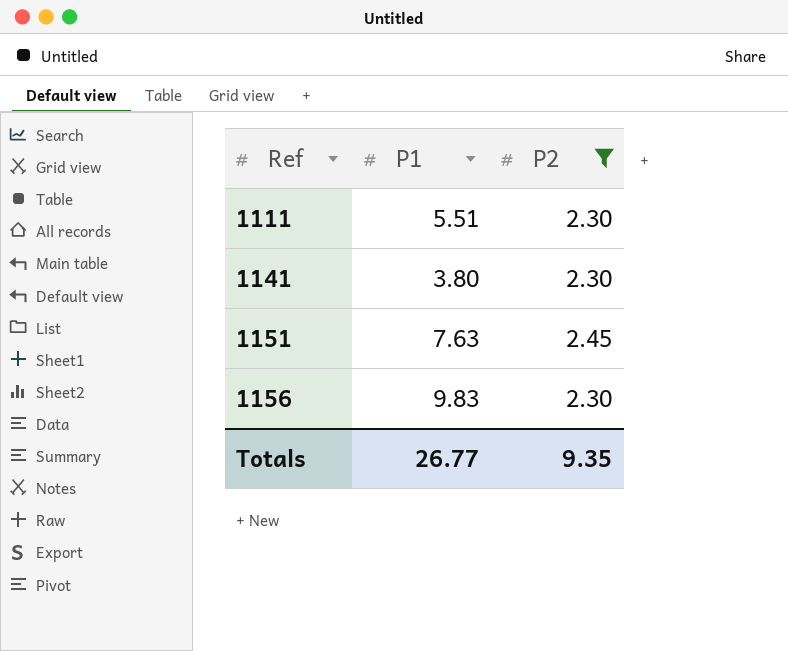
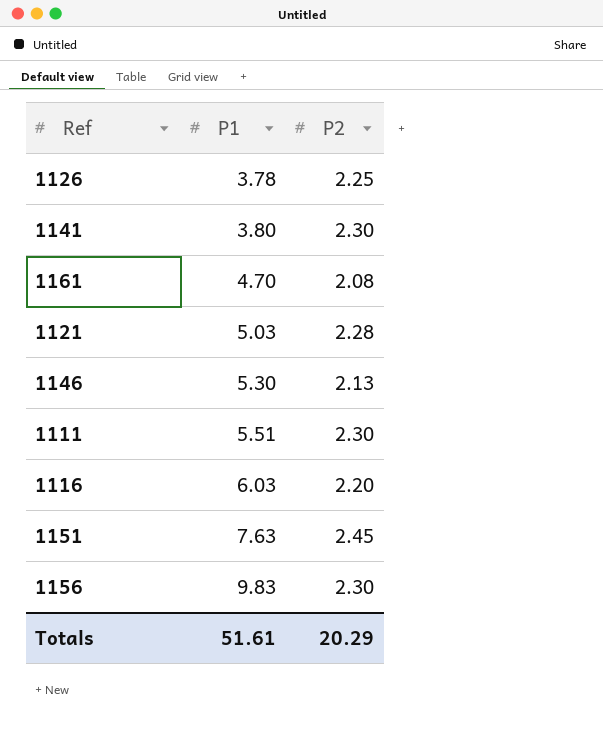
filter: P2 >= 2.30 -> none
row order: Ref ascending -> P1 ascending
Totals | P1: 26.77 -> 51.61
Totals | P2: 9.35 -> 20.29

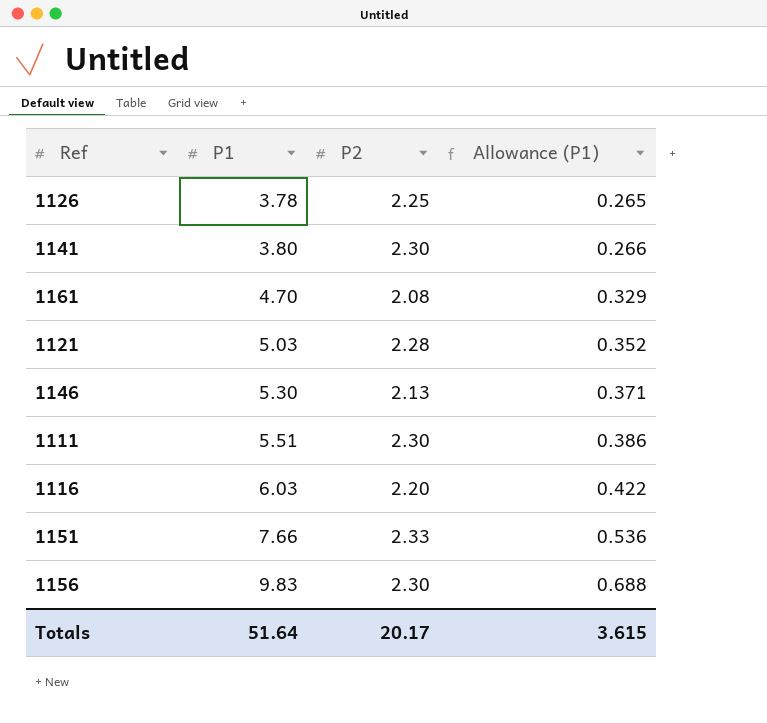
column Allowance (P1) | formula: none -> [P1] * 0.07
1151 | P1: 7.63 -> 7.66
1151 | P2: 2.45 -> 2.33
Totals | P1: 51.61 -> 51.64
Totals | P2: 20.29 -> 20.17

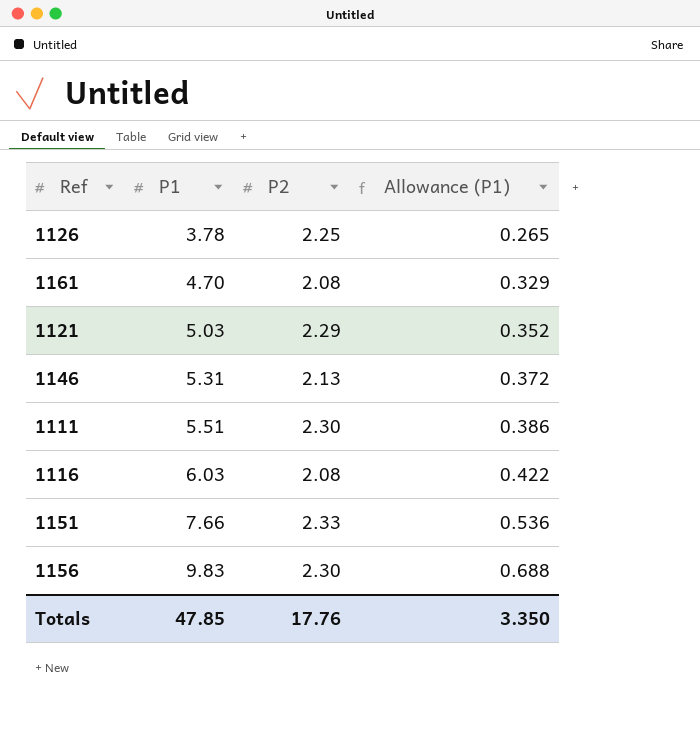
row 1141: 3.80 | 2.30 | 0.266 -> none
1121 | P2: 2.28 -> 2.29
1146 | P1: 5.30 -> 5.31
1146 | Allowance (P1): 0.371 -> 0.372
1116 | P2: 2.20 -> 2.08
Totals | P1: 51.64 -> 47.85
Totals | P2: 20.17 -> 17.76
Totals | Allowance (P1): 3.615 -> 3.350

